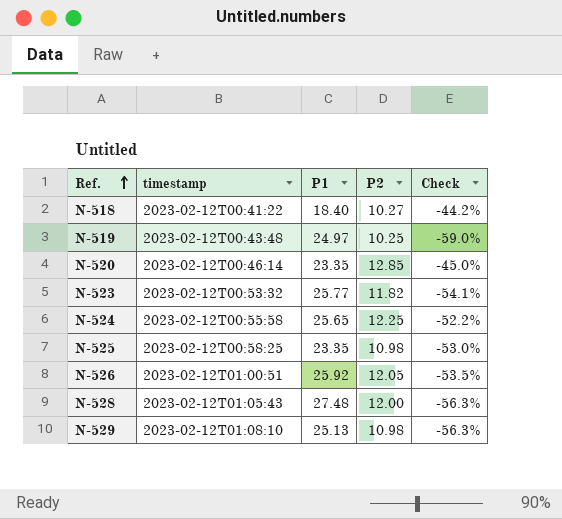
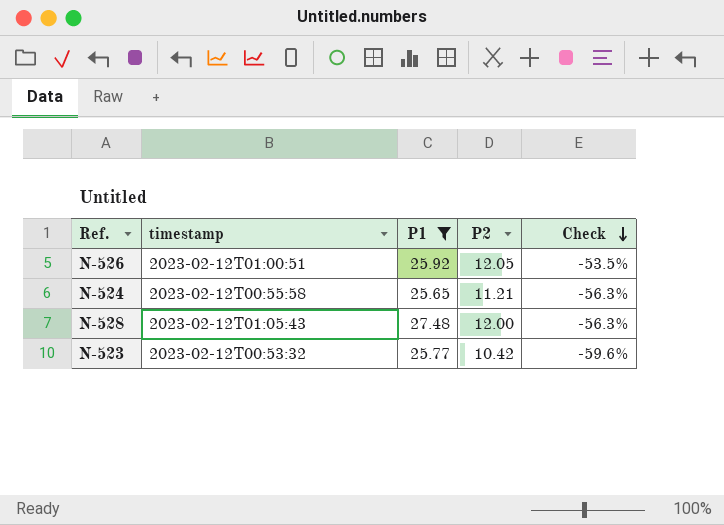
filter: none -> P1 >= 25.65
row order: Ref. ascending -> Check descending
N-524 | P2: 12.25 -> 11.21
N-524 | Check: -52.2% -> -56.3%
N-523 | P2: 11.82 -> 10.42
N-523 | Check: -54.1% -> -59.6%

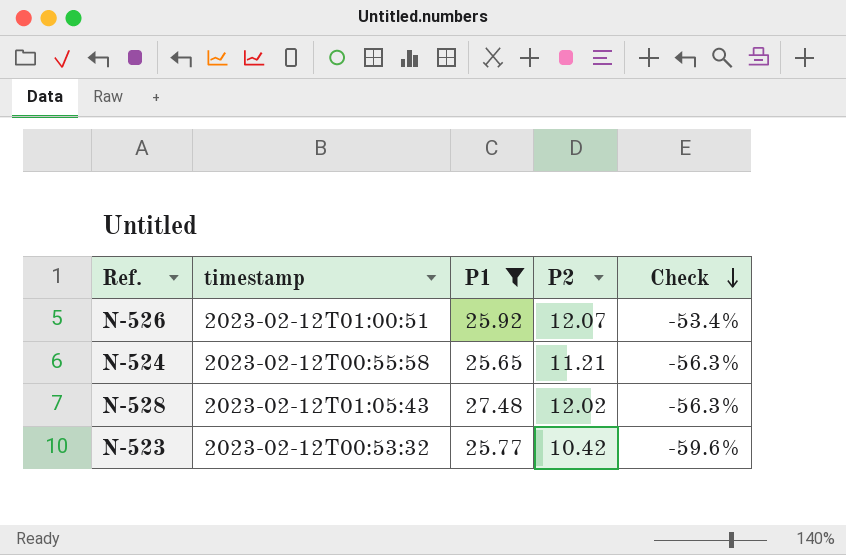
N-526 | P2: 12.05 -> 12.07
N-526 | Check: -53.5% -> -53.4%
N-528 | P2: 12.00 -> 12.02

